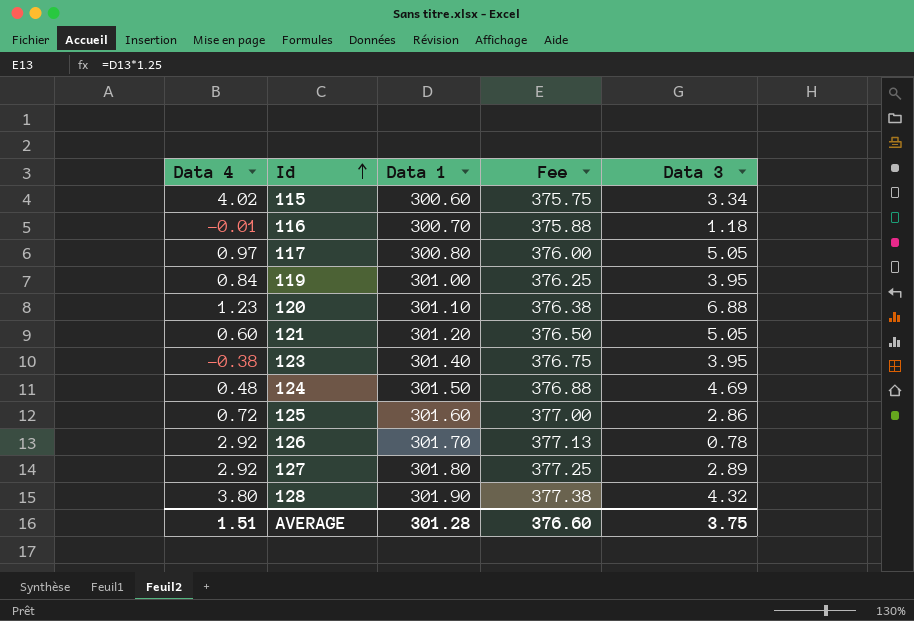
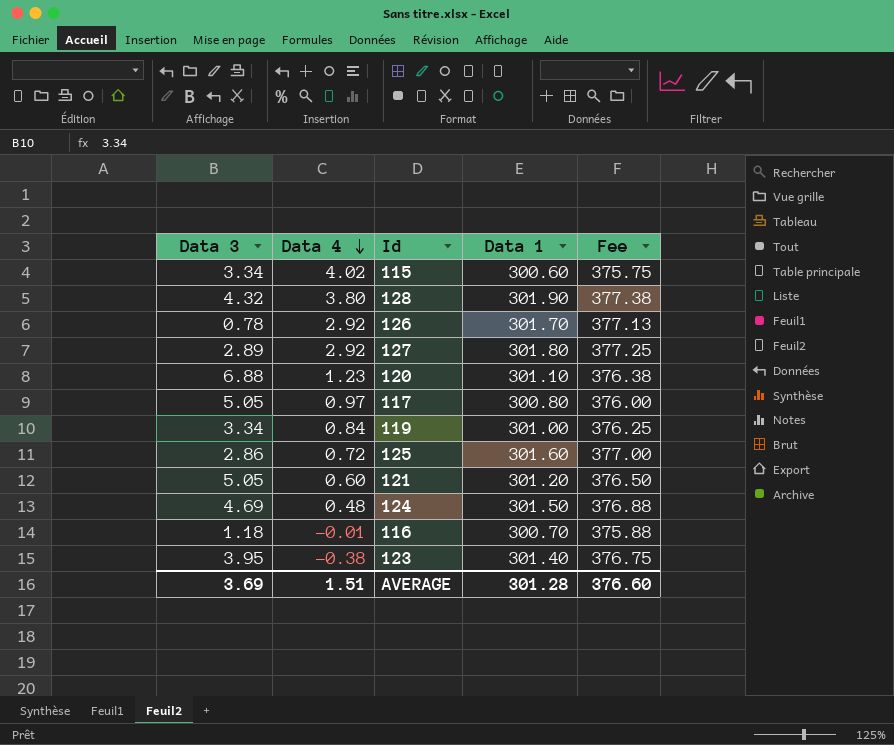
row order: Id ascending -> Data 4 descending
column Data 3 | position: 5 -> 1
119 | Data 3: 3.95 -> 3.34
AVERAGE | Data 3: 3.75 -> 3.69

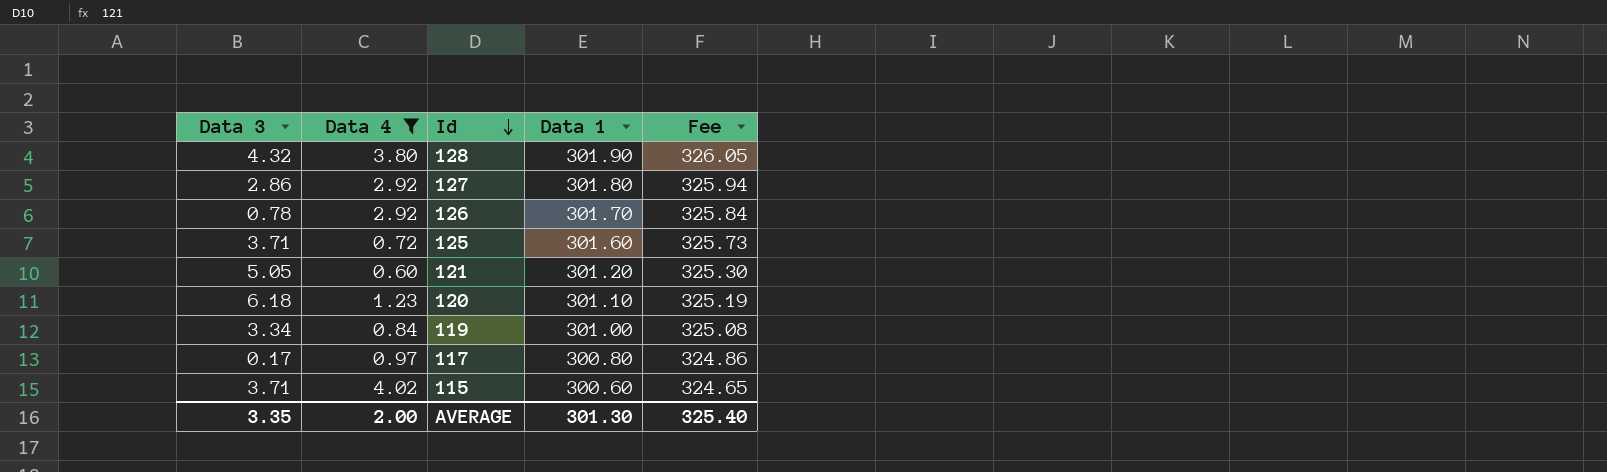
filter: none -> Data 4 >= 0.60
row order: Data 4 descending -> Id descending
column Fee | formula: [Data 1] * 1.25 -> [Data 1] * 1.08
127 | Data 3: 2.89 -> 2.86
125 | Data 3: 2.86 -> 3.71
120 | Data 3: 6.88 -> 6.18
117 | Data 3: 5.05 -> 0.17
115 | Data 3: 3.34 -> 3.71
AVERAGE | Data 3: 3.69 -> 3.35
AVERAGE | Data 4: 1.51 -> 2.00
AVERAGE | Data 1: 301.28 -> 301.30
AVERAGE | Fee: 376.60 -> 325.40

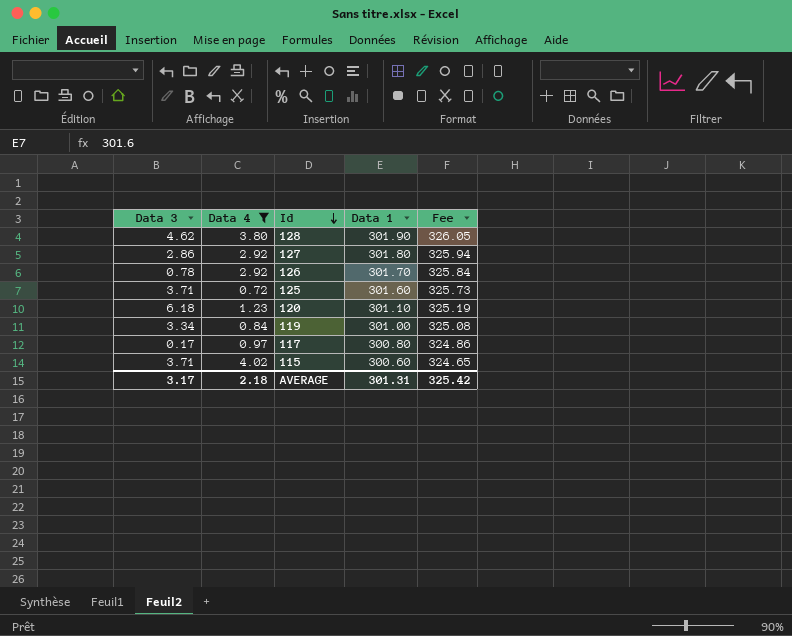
row 121: 5.05 | 0.60 | 301.20 | 325.30 -> none
128 | Data 3: 4.32 -> 4.62
AVERAGE | Data 3: 3.35 -> 3.17
AVERAGE | Data 4: 2.00 -> 2.18
AVERAGE | Data 1: 301.30 -> 301.31
AVERAGE | Fee: 325.40 -> 325.42

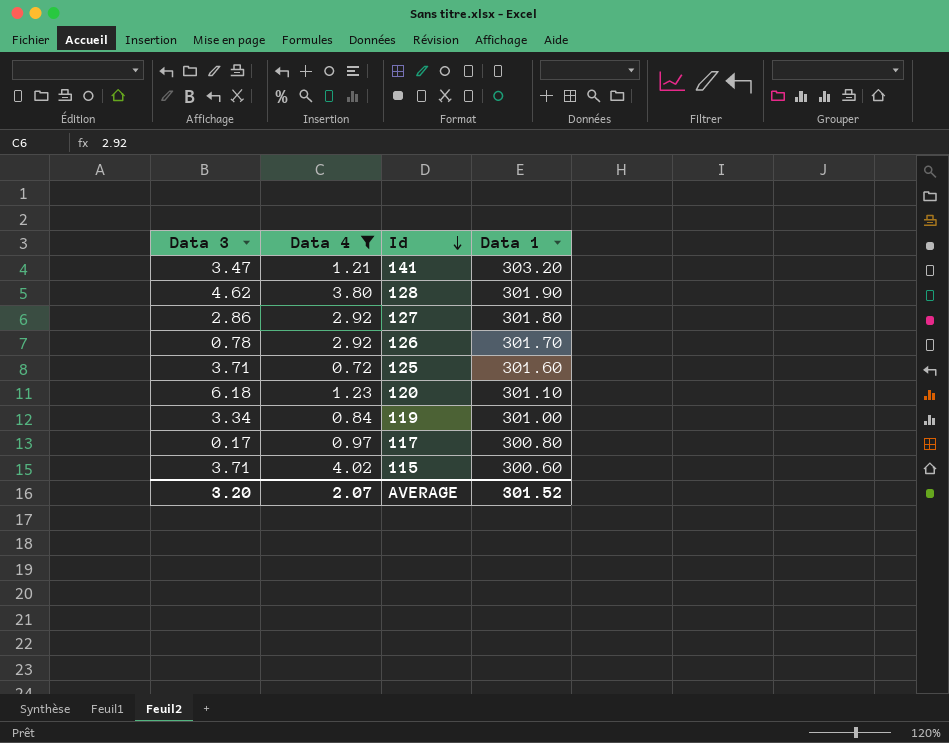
column Fee | formula: [Data 1] * 1.08 -> none
row 141: none -> 3.47 | 1.21 | 303.20
AVERAGE | Data 3: 3.17 -> 3.20
AVERAGE | Data 4: 2.18 -> 2.07
AVERAGE | Data 1: 301.31 -> 301.52

